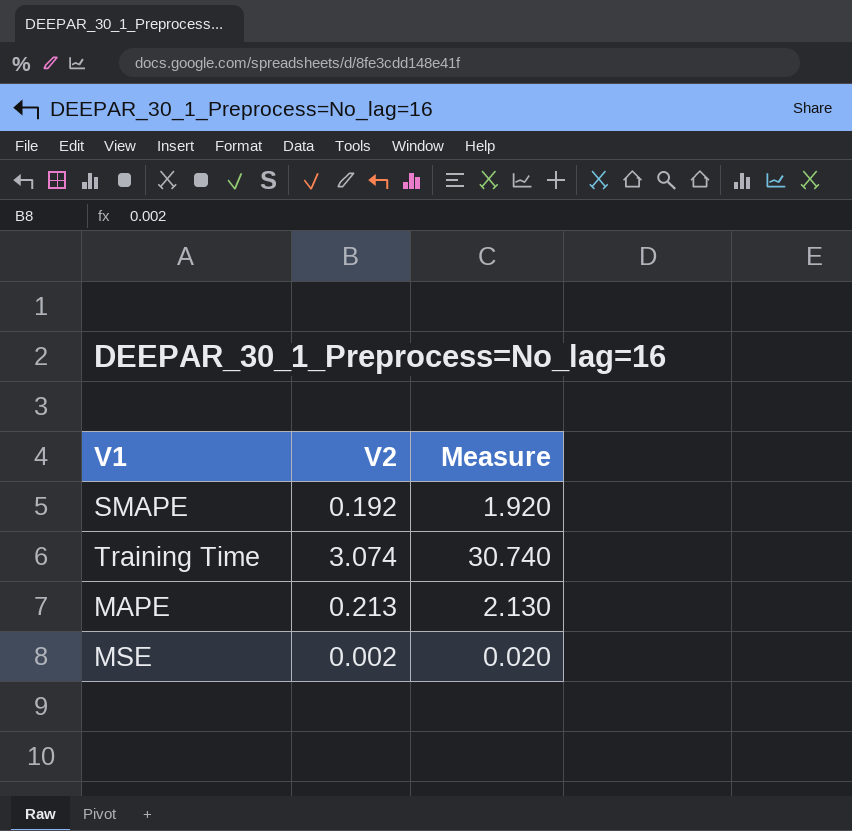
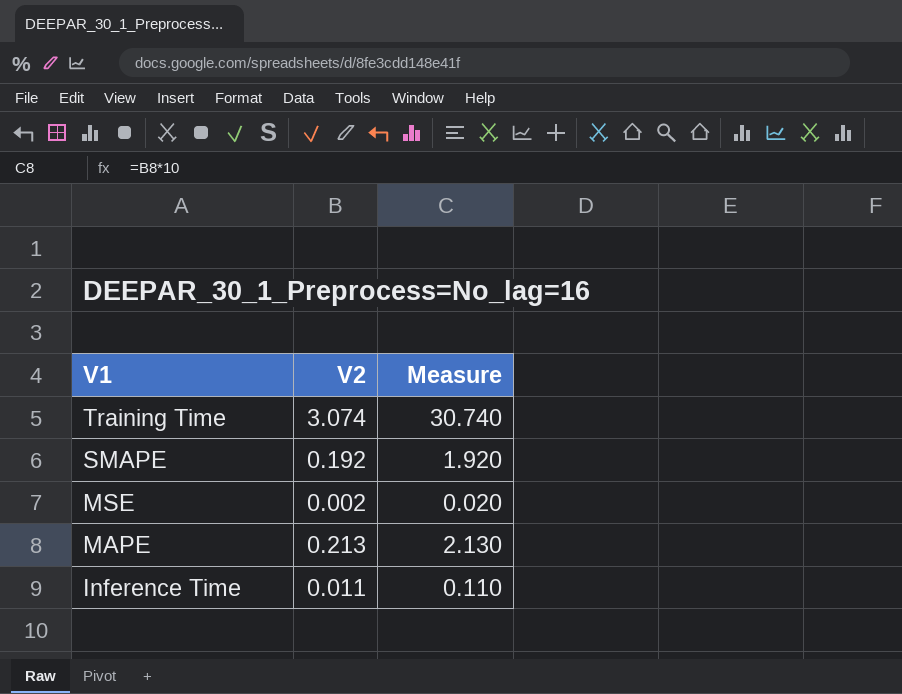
row order: none -> V1 descending
row Inference Time: none -> 0.011 | 0.110

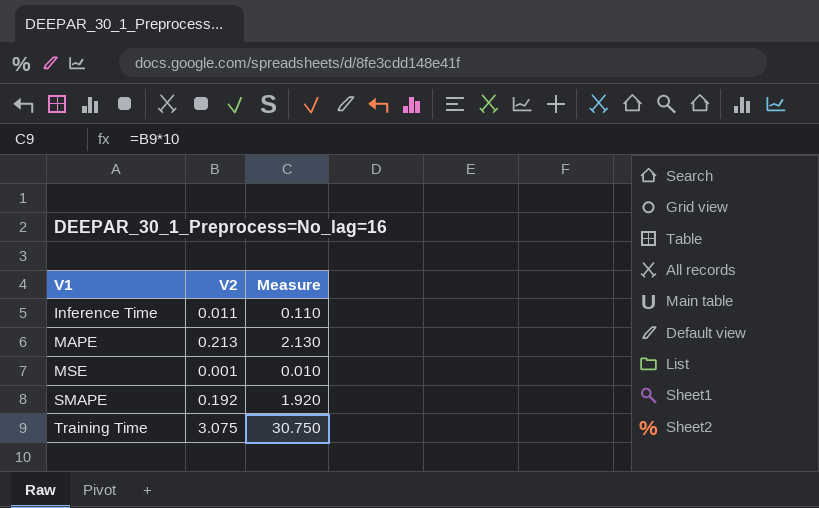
row order: V1 descending -> V1 ascending
MSE | V2: 0.002 -> 0.001
MSE | Measure: 0.020 -> 0.010
Training Time | V2: 3.074 -> 3.075
Training Time | Measure: 30.740 -> 30.750

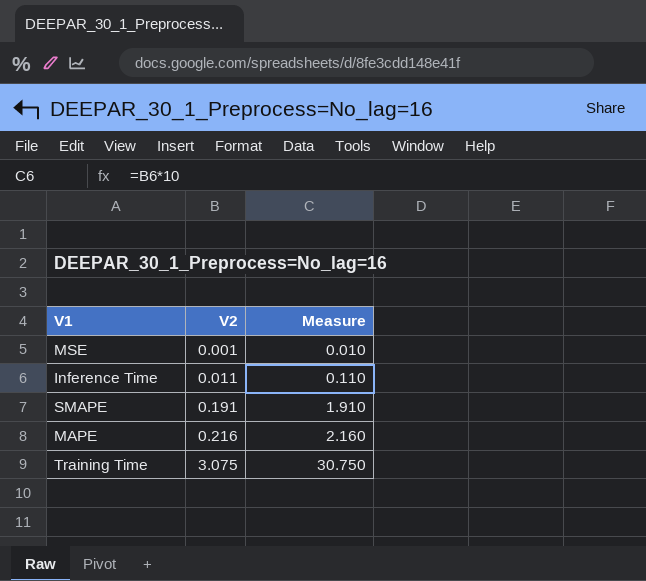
row order: V1 ascending -> V2 ascending
SMAPE | V2: 0.192 -> 0.191
SMAPE | Measure: 1.920 -> 1.910
MAPE | V2: 0.213 -> 0.216
MAPE | Measure: 2.130 -> 2.160

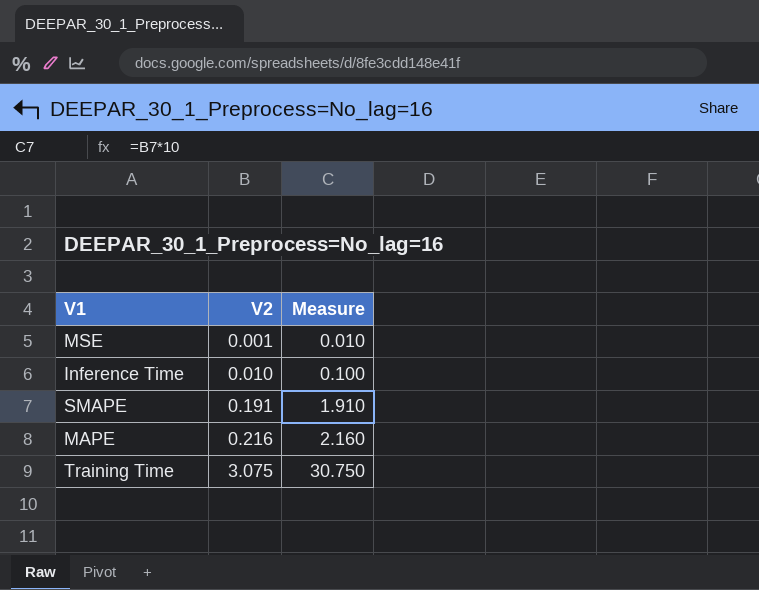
Inference Time | V2: 0.011 -> 0.010
Inference Time | Measure: 0.110 -> 0.100

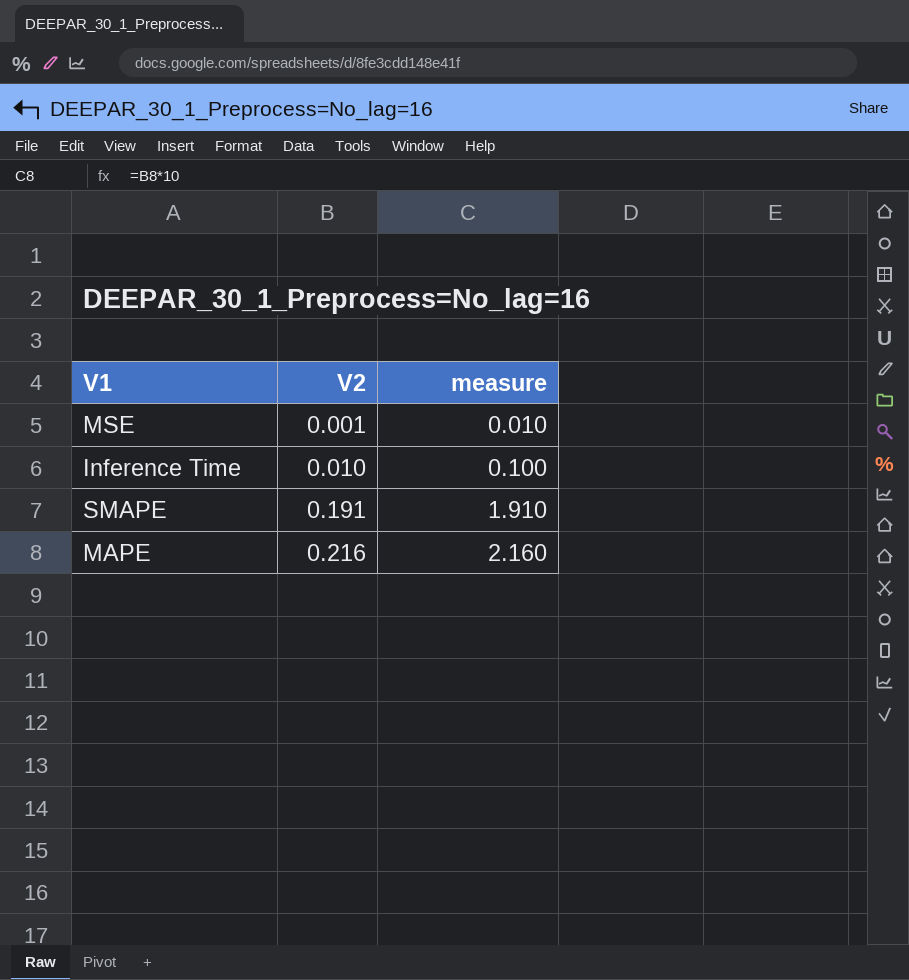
column name: Measure -> measure
row Training Time: 3.075 | 30.750 -> none

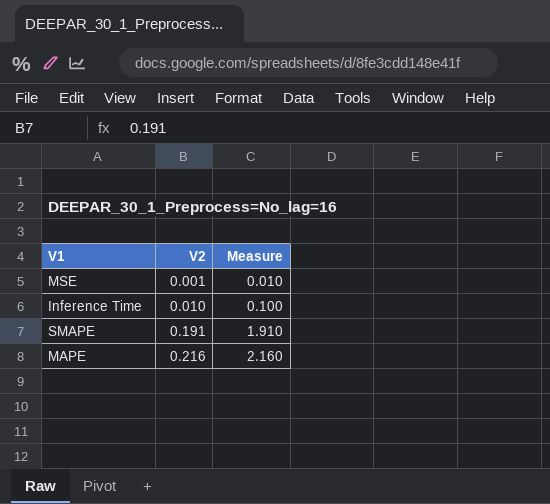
column name: measure -> Measure

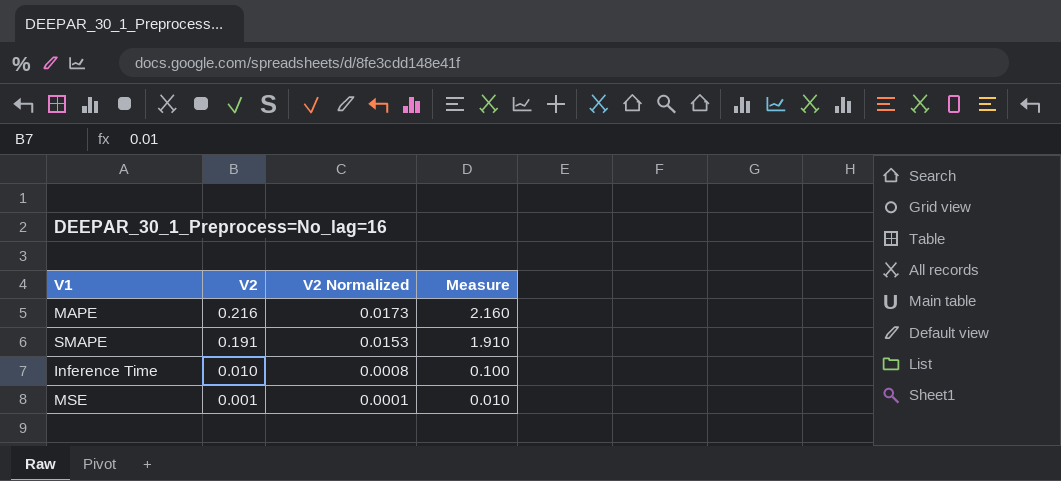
row order: V2 ascending -> V2 descending
column V2 Normalized | formula: none -> [V2] * 0.08

